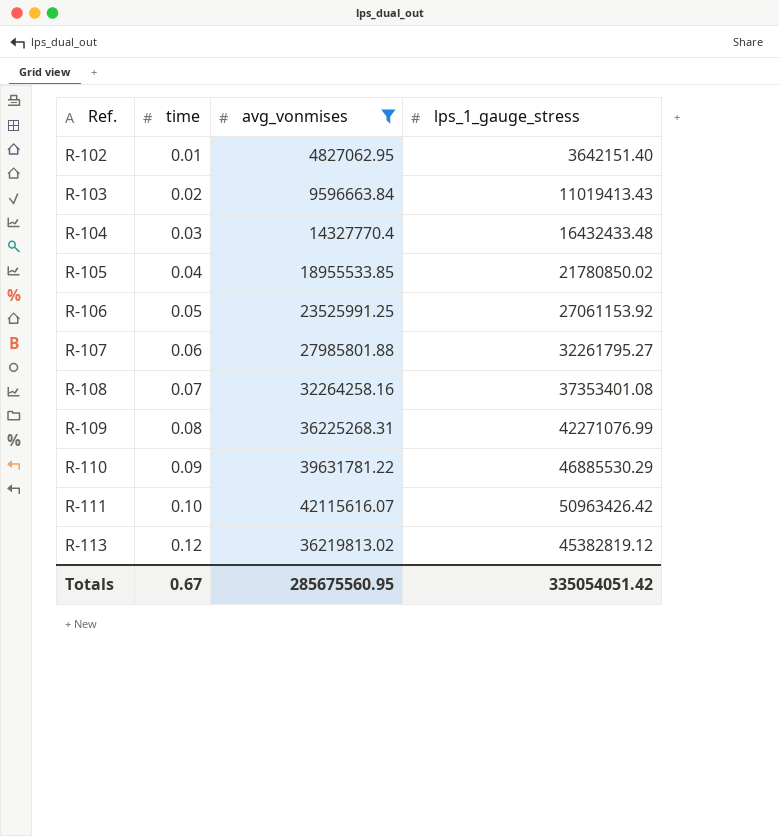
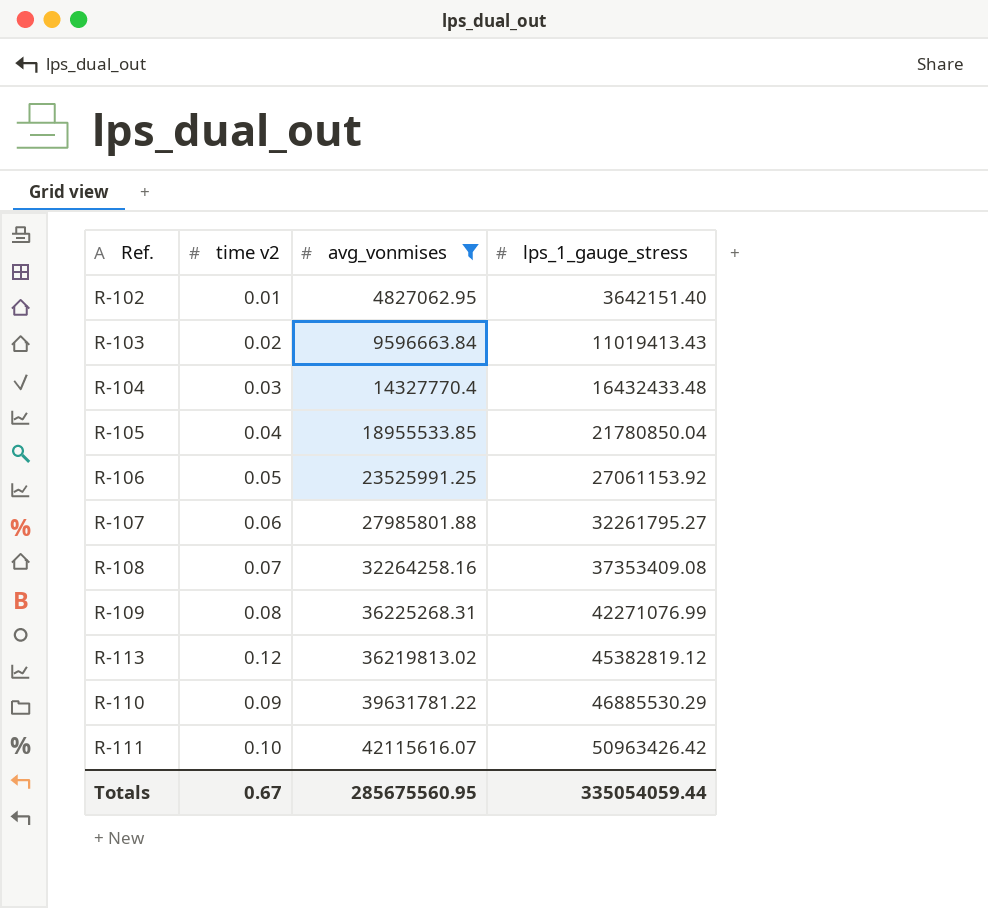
row order: Ref. ascending -> lps_1_gauge_stress ascending
column name: time -> time v2
R-105 | lps_1_gauge_stress: 21780850.02 -> 21780850.04
R-108 | lps_1_gauge_stress: 37353401.08 -> 37353409.08
Totals | lps_1_gauge_stress: 335054051.42 -> 335054059.44

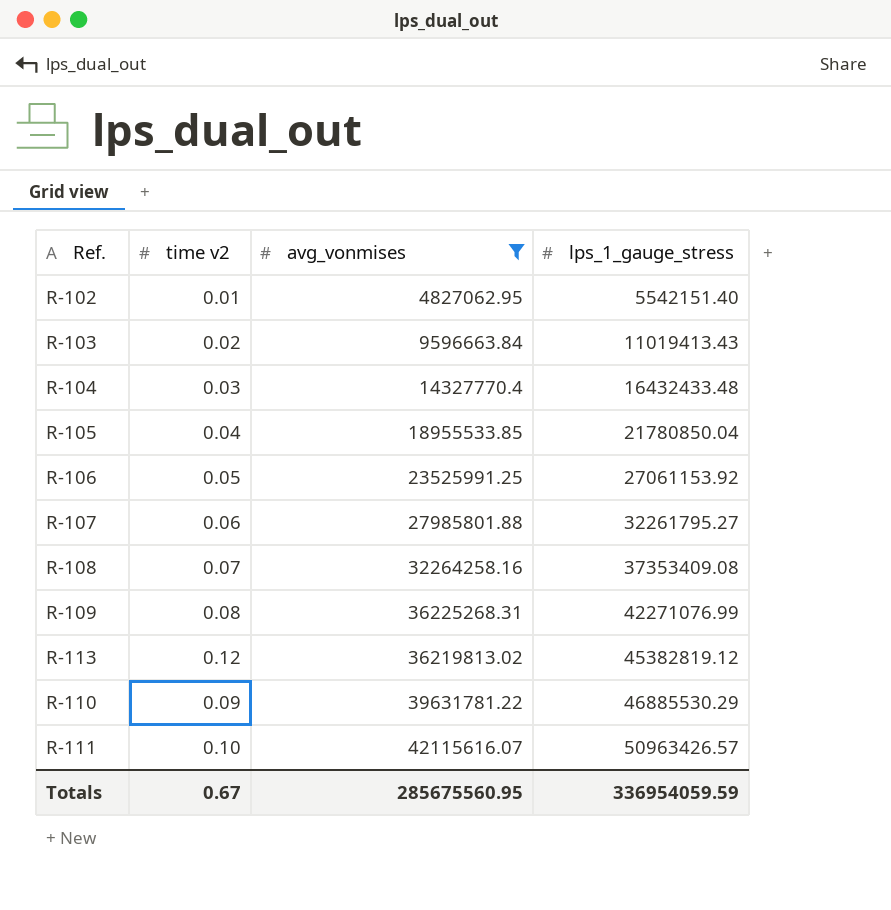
R-102 | lps_1_gauge_stress: 3642151.40 -> 5542151.40
R-111 | lps_1_gauge_stress: 50963426.42 -> 50963426.57
Totals | lps_1_gauge_stress: 335054059.44 -> 336954059.59

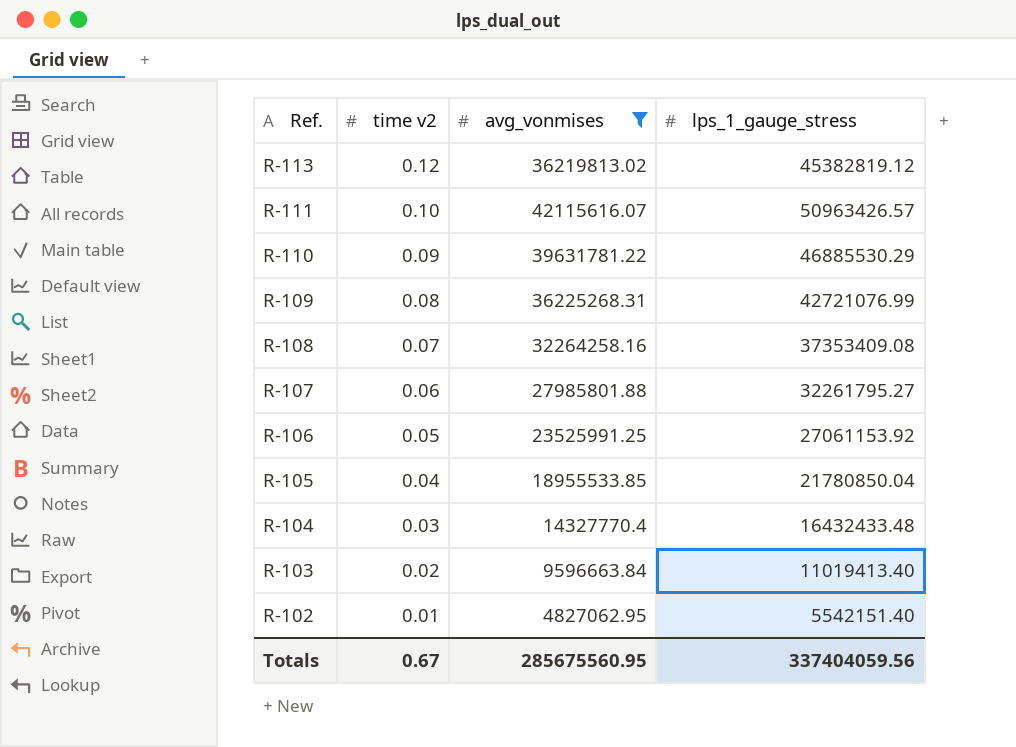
row order: lps_1_gauge_stress ascending -> Ref. descending
R-109 | lps_1_gauge_stress: 42271076.99 -> 42721076.99
R-103 | lps_1_gauge_stress: 11019413.43 -> 11019413.40
Totals | lps_1_gauge_stress: 336954059.59 -> 337404059.56

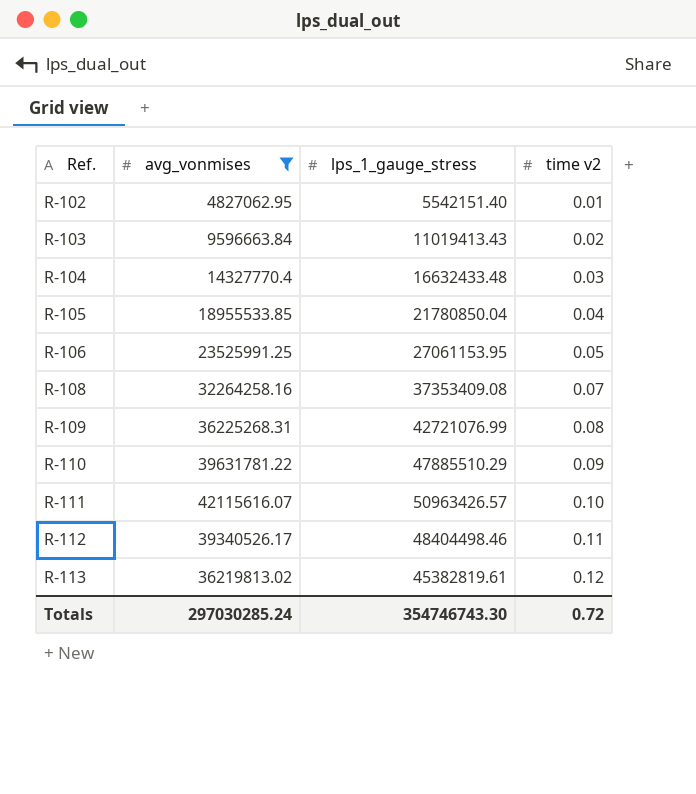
row order: Ref. descending -> Ref. ascending
column time v2 | position: 2 -> 4
row R-107: 0.06 | 27985801.88 | 32261795.27 -> none
R-103 | lps_1_gauge_stress: 11019413.40 -> 11019413.43
R-104 | lps_1_gauge_stress: 16432433.48 -> 16632433.48
R-106 | lps_1_gauge_stress: 27061153.92 -> 27061153.95
R-110 | lps_1_gauge_stress: 46885530.29 -> 47885510.29
row R-112: none -> 39340526.17 | 48404498.46 | 0.11
R-113 | lps_1_gauge_stress: 45382819.12 -> 45382819.61
Totals | avg_vonmises: 285675560.95 -> 297030285.24
Totals | lps_1_gauge_stress: 337404059.56 -> 354746743.30
Totals | time v2: 0.67 -> 0.72

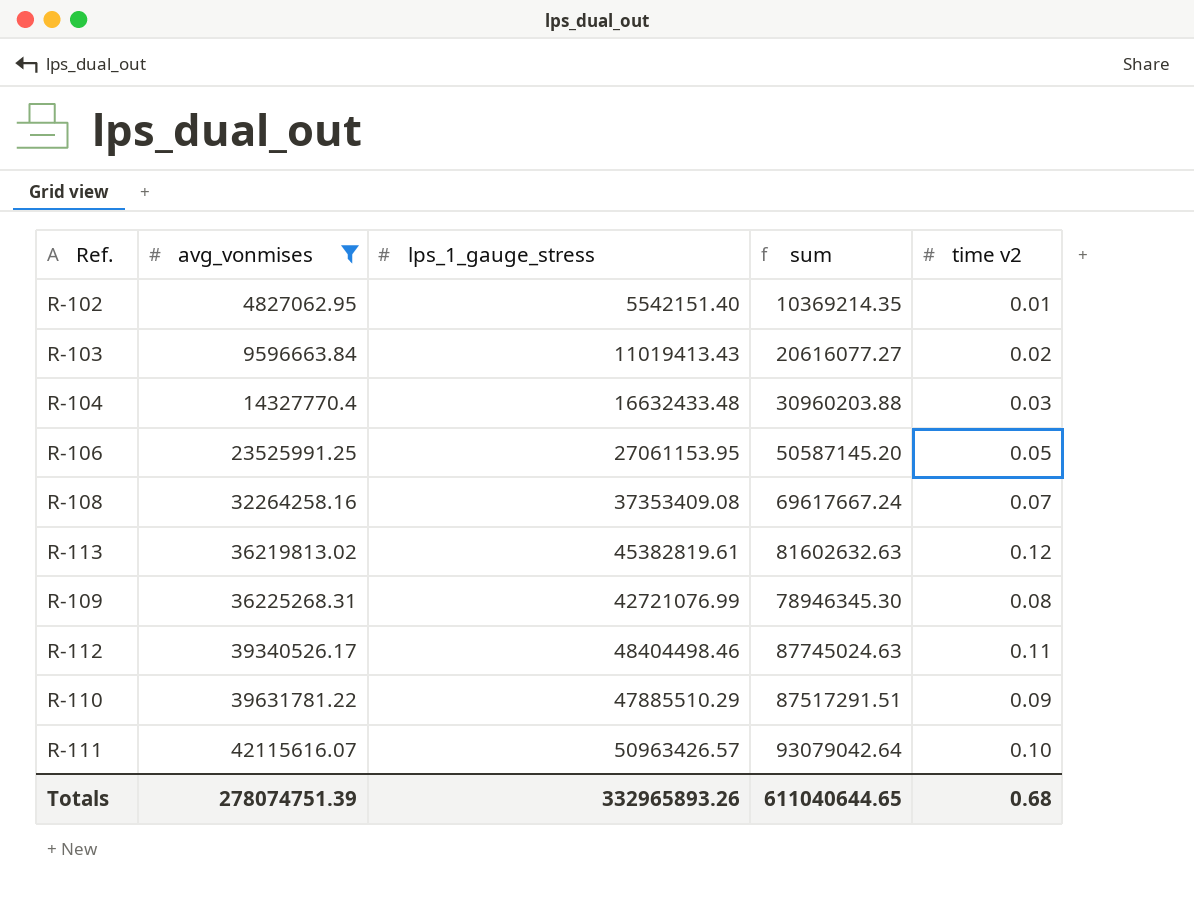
row order: Ref. ascending -> avg_vonmises ascending
column sum | formula: none -> [avg_vonmises] + [lps_1_gauge_stress]
row R-105: 18955533.85 | 21780850.04 | 0.04 -> none
Totals | avg_vonmises: 297030285.24 -> 278074751.39
Totals | lps_1_gauge_stress: 354746743.30 -> 332965893.26
Totals | time v2: 0.72 -> 0.68

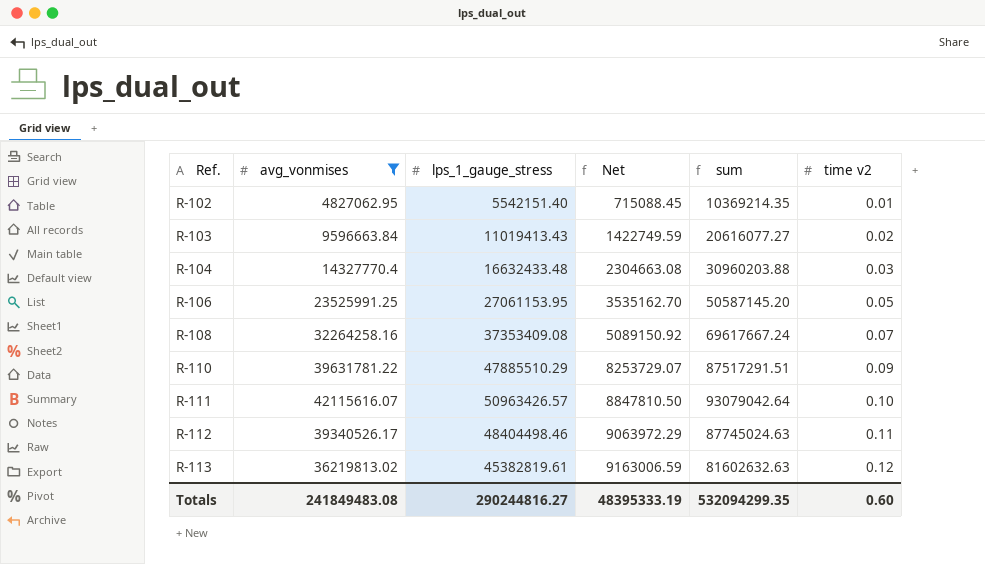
row order: avg_vonmises ascending -> Ref. ascending
column Net | formula: none -> [lps_1_gauge_stress] - [avg_vonmises]
row R-109: 36225268.31 | 42721076.99 | 78946345.30 | 0.08 -> none
Totals | avg_vonmises: 278074751.39 -> 241849483.08
Totals | lps_1_gauge_stress: 332965893.26 -> 290244816.27
Totals | sum: 611040644.65 -> 532094299.35
Totals | time v2: 0.68 -> 0.60

